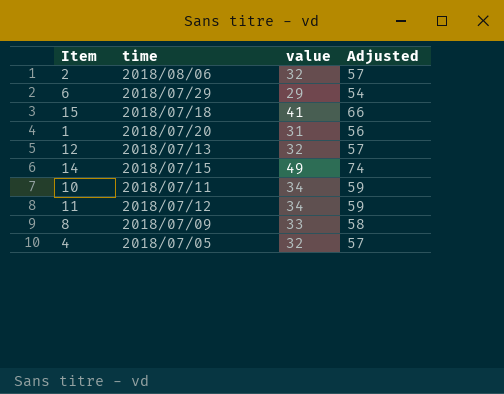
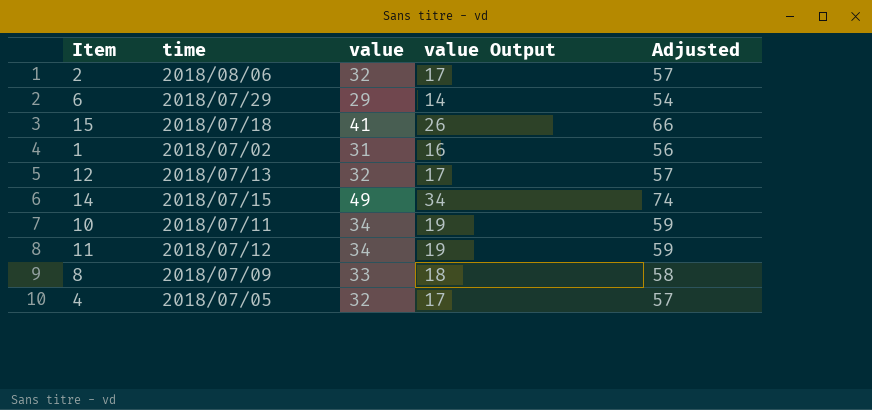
column value Output | formula: none -> [value] - 15
1 | time: 2018/07/20 -> 2018/07/02

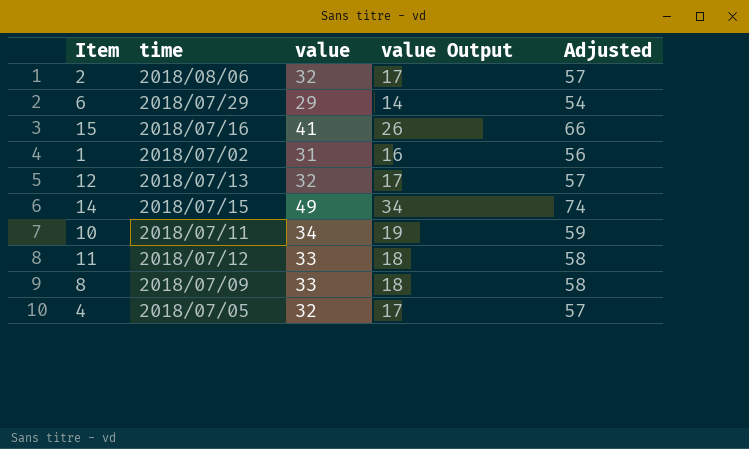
15 | time: 2018/07/18 -> 2018/07/16
11 | value: 34 -> 33
11 | value Output: 19 -> 18
11 | Adjusted: 59 -> 58

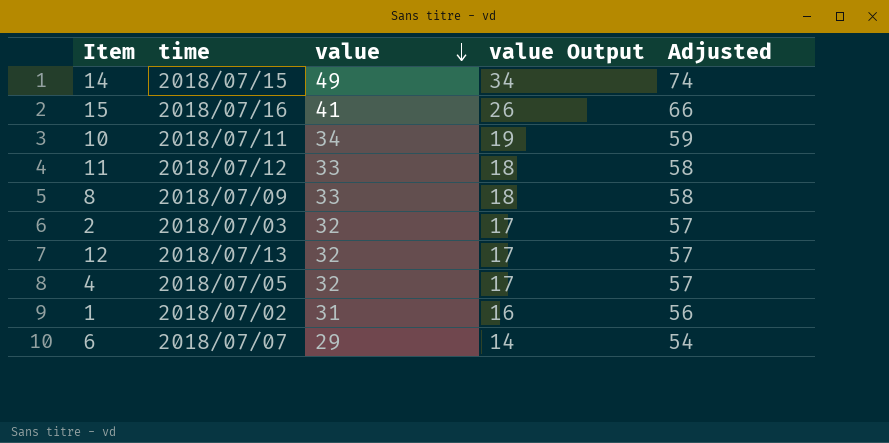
row order: none -> value descending
2 | time: 2018/08/06 -> 2018/07/03
6 | time: 2018/07/29 -> 2018/07/07

